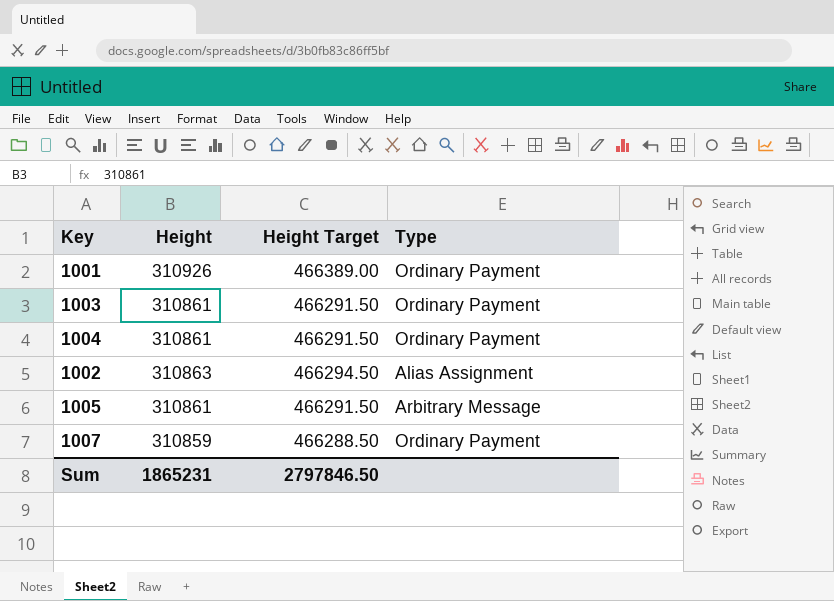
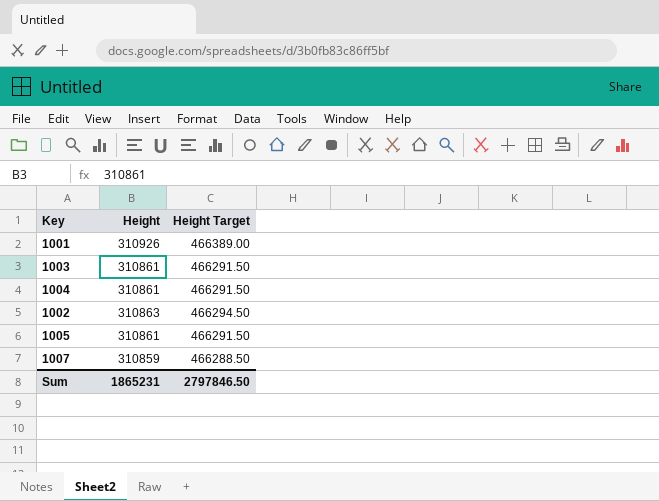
column Type | position: 4 -> none

